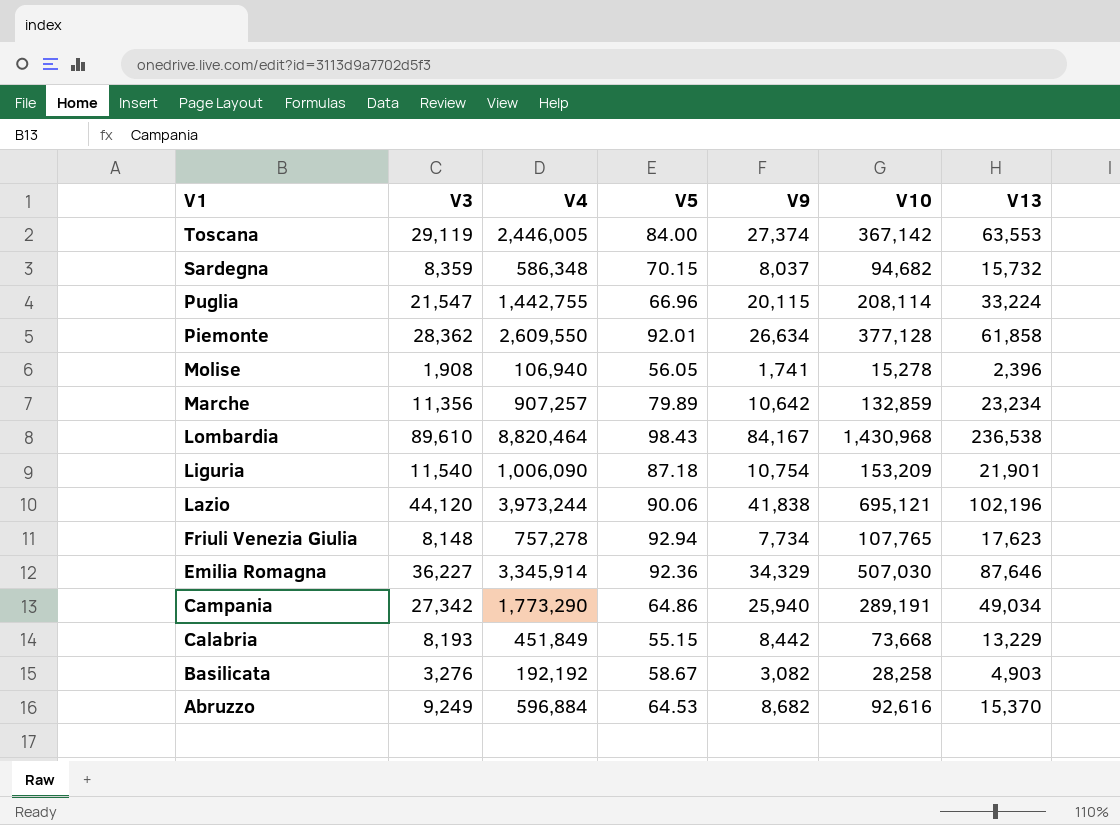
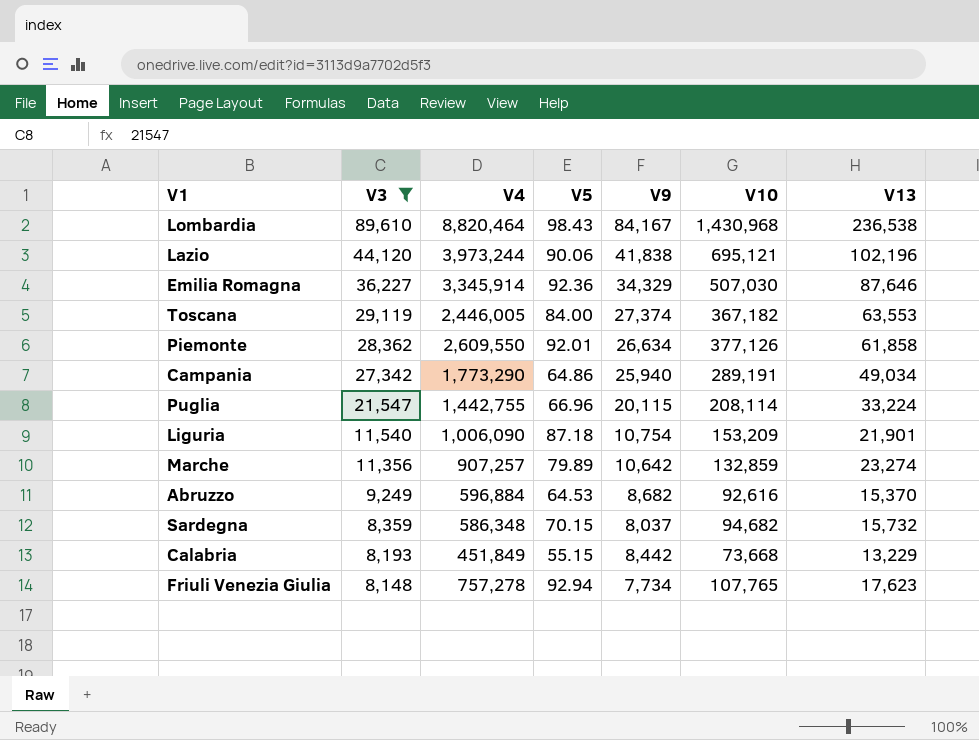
filter: none -> V3 >= 8,148
row order: V1 descending -> V3 descending
Toscana | V10: 367,142 -> 367,182
Piemonte | V10: 377,128 -> 377,126
Marche | V13: 23,234 -> 23,274

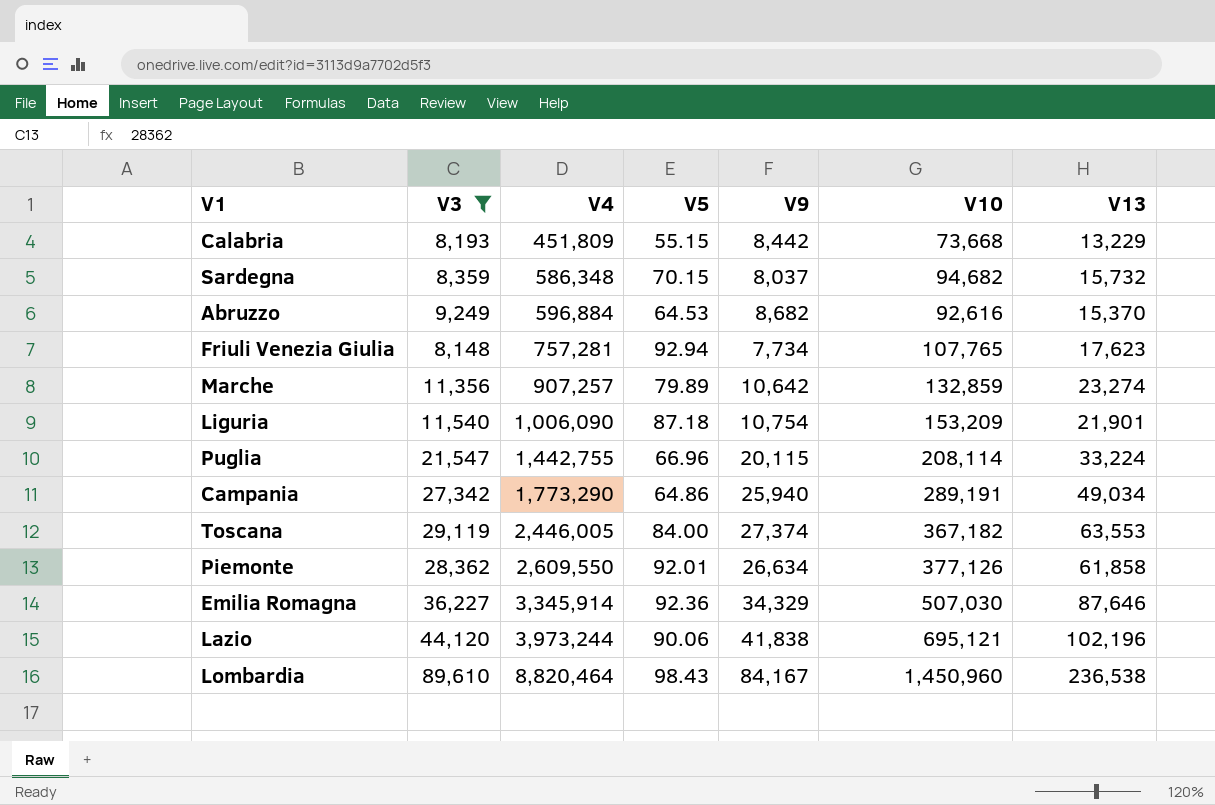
row order: V3 descending -> V4 ascending
Calabria | V4: 451,849 -> 451,809
Friuli Venezia Giulia | V4: 757,278 -> 757,281
Lombardia | V10: 1,430,968 -> 1,450,960

